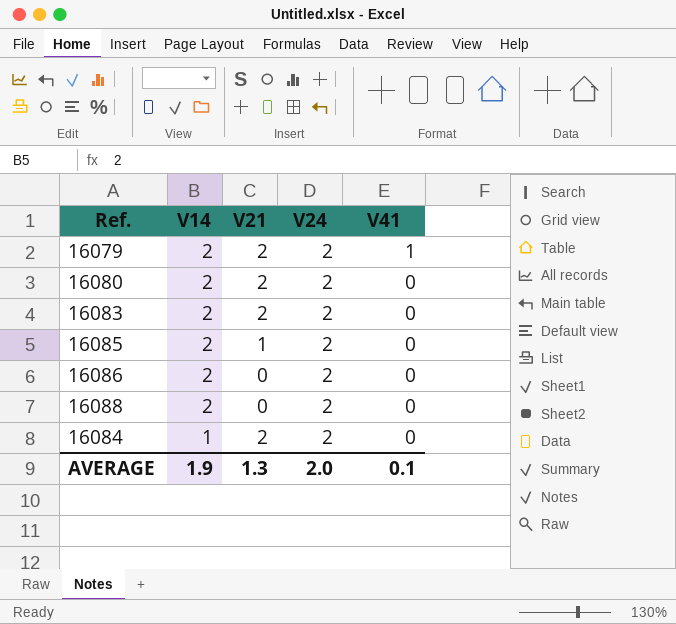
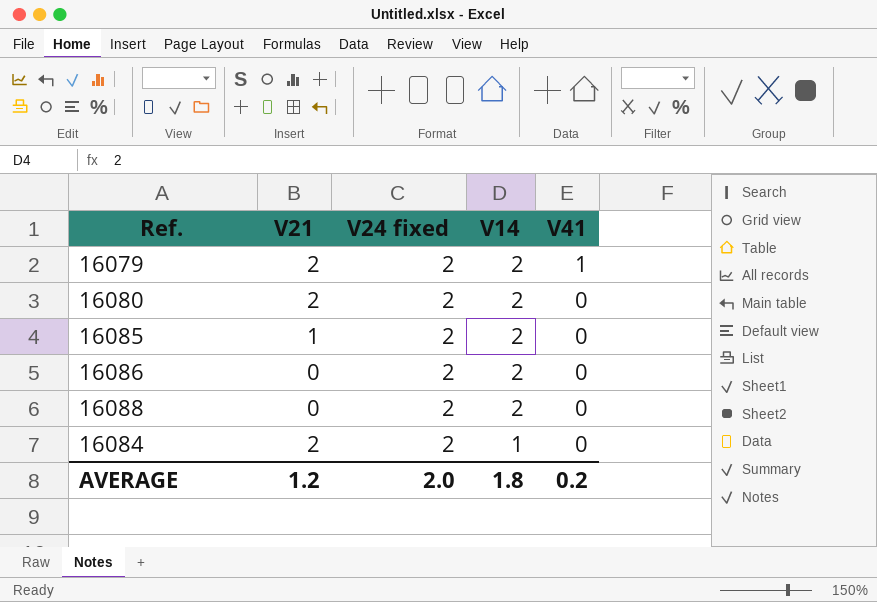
column name: V24 -> V24 fixed
column V14 | position: 2 -> 4
row 16083: 2 | 2 | 2 | 0 -> none
AVERAGE | V21: 1.3 -> 1.2
AVERAGE | V14: 1.9 -> 1.8
AVERAGE | V41: 0.1 -> 0.2

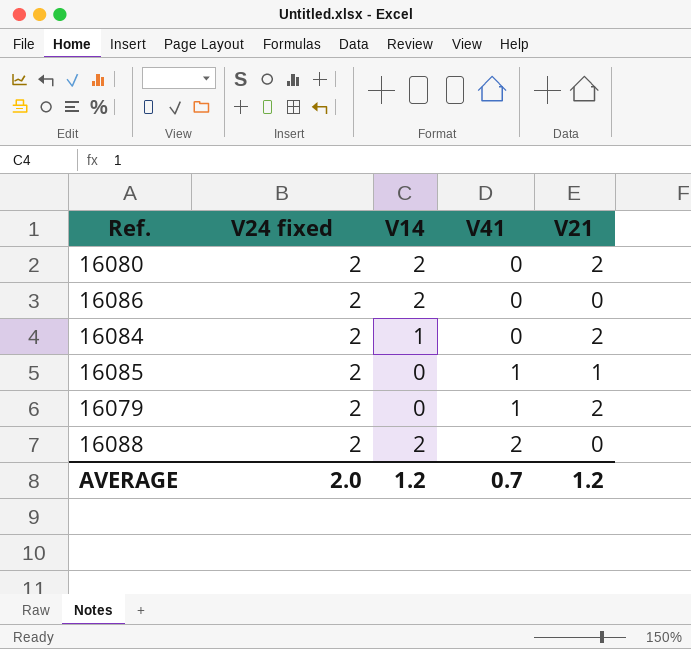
row order: V14 descending -> V41 ascending
column V21 | position: 2 -> 5
16085 | V14: 2 -> 0
16085 | V41: 0 -> 1
16079 | V14: 2 -> 0
16088 | V41: 0 -> 2
AVERAGE | V14: 1.8 -> 1.2
AVERAGE | V41: 0.2 -> 0.7

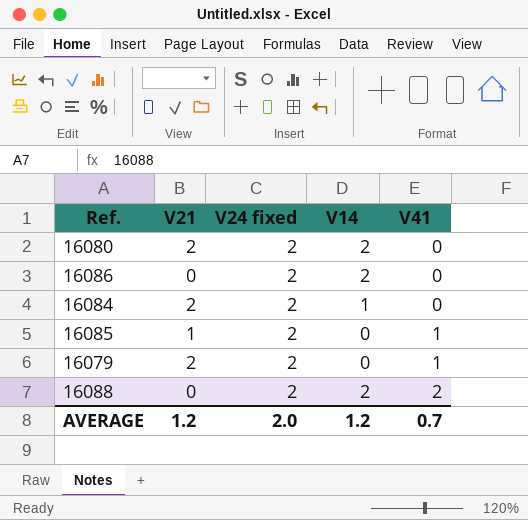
column V21 | position: 5 -> 2

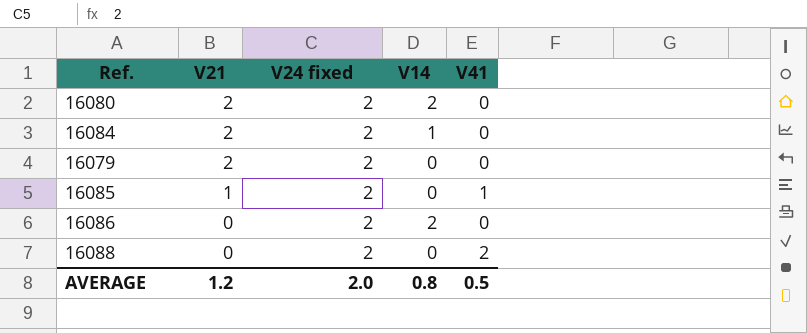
row order: V41 ascending -> V21 descending
16079 | V41: 1 -> 0
16088 | V14: 2 -> 0
AVERAGE | V14: 1.2 -> 0.8
AVERAGE | V41: 0.7 -> 0.5

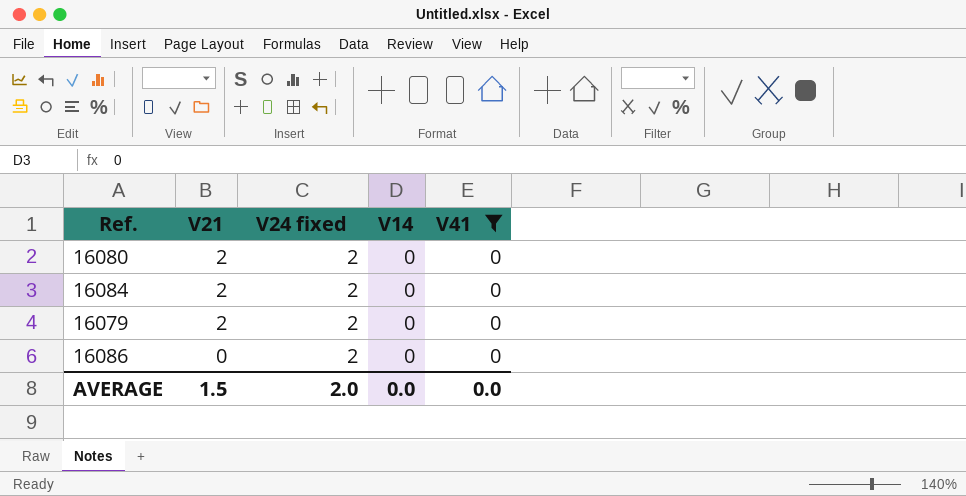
filter: none -> V41 = 0
16080 | V14: 2 -> 0
16084 | V14: 1 -> 0
16086 | V14: 2 -> 0
AVERAGE | V21: 1.2 -> 1.5
AVERAGE | V14: 0.8 -> 0.0
AVERAGE | V41: 0.5 -> 0.0

